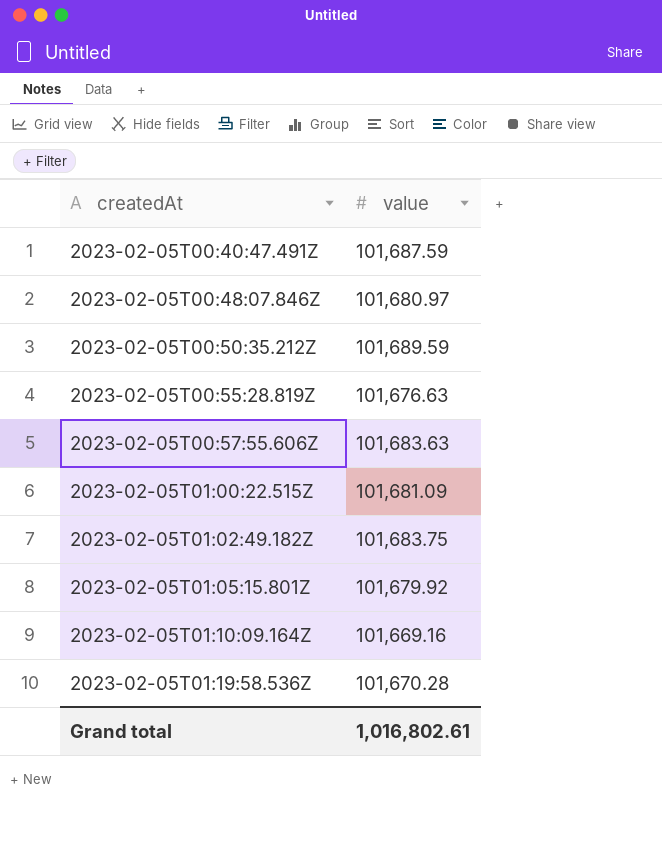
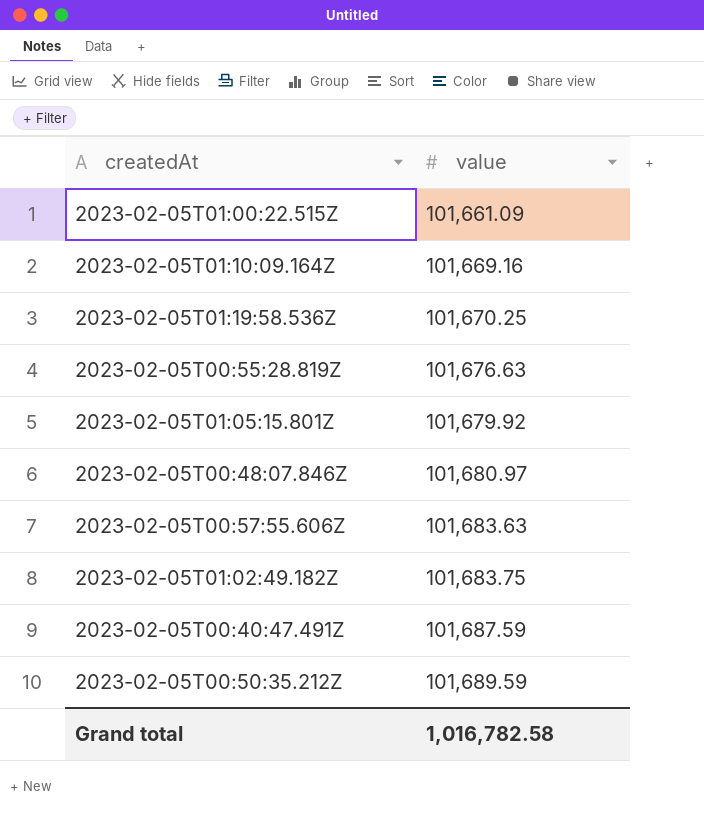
row order: createdAt ascending -> value ascending
2023-02-05T01:00:22.515Z | value: 101,681.09 -> 101,661.09
2023-02-05T01:19:58.536Z | value: 101,670.28 -> 101,670.25
Grand total | value: 1,016,802.61 -> 1,016,782.58

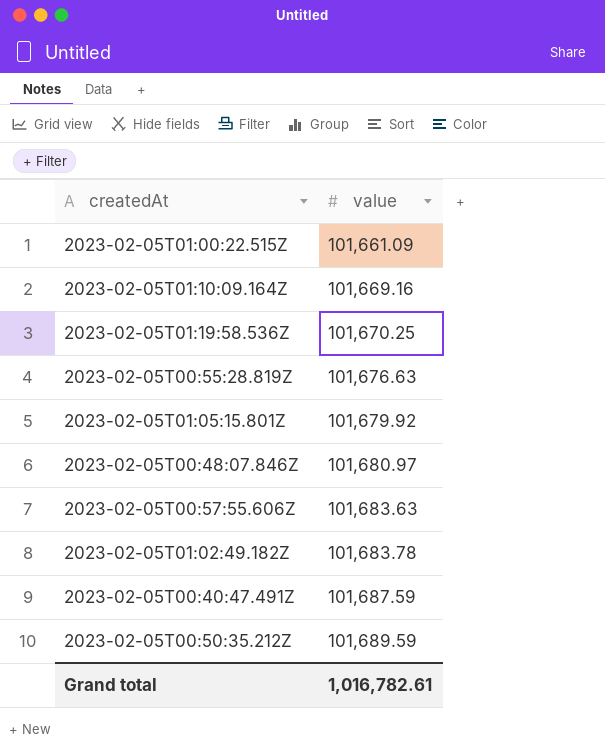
2023-02-05T01:02:49.182Z | value: 101,683.75 -> 101,683.78
Grand total | value: 1,016,782.58 -> 1,016,782.61

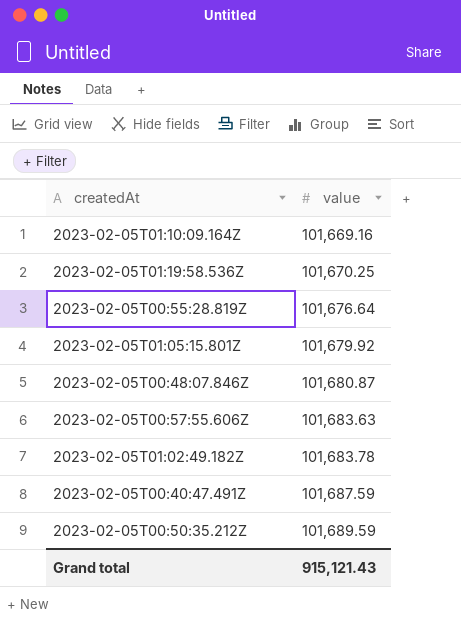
row 2023-02-05T01:00:22.515Z: 101,661.09 -> none
2023-02-05T00:55:28.819Z | value: 101,676.63 -> 101,676.64
2023-02-05T00:48:07.846Z | value: 101,680.97 -> 101,680.87
Grand total | value: 1,016,782.61 -> 915,121.43

